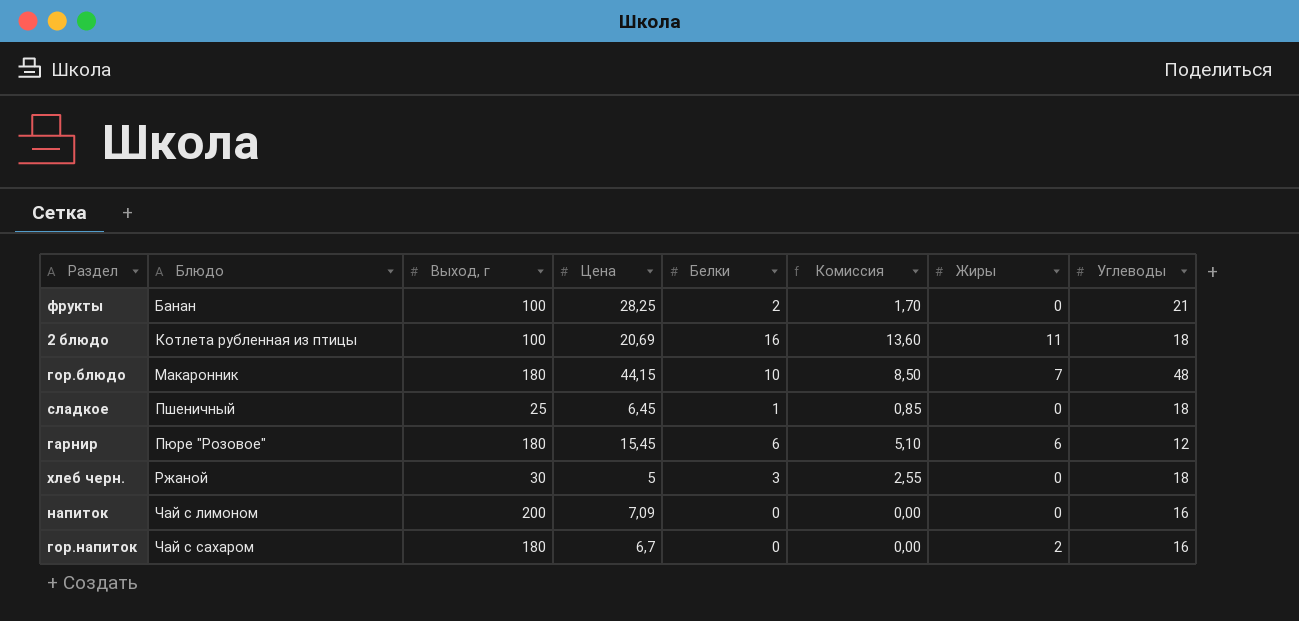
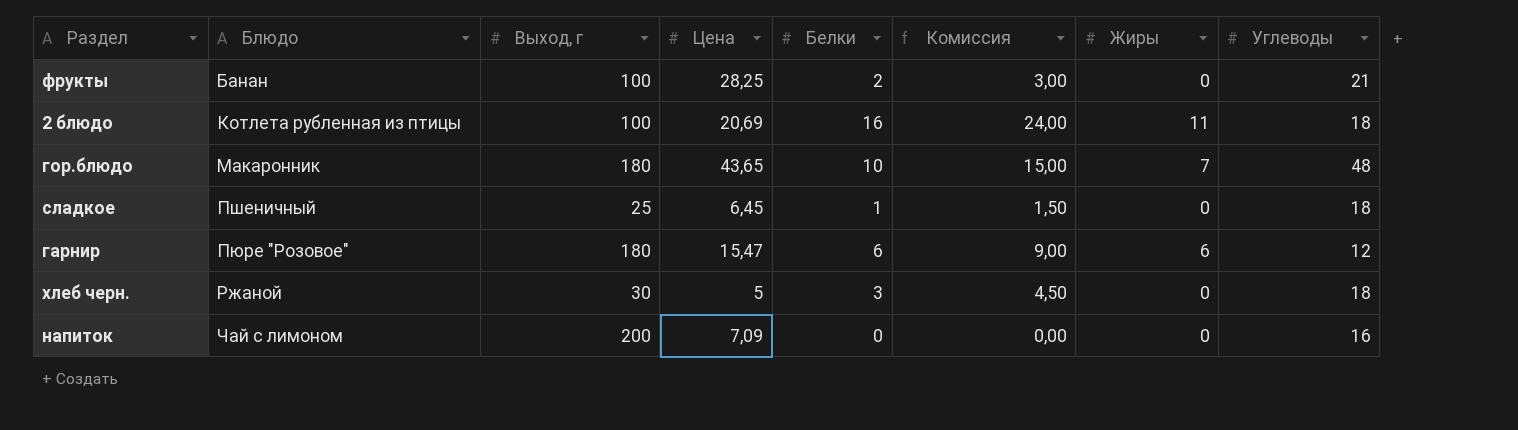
column Комиссия | formula: [Белки] * 0,85 -> [Белки] * 1,5
row гор.напиток: Чай с сахаром | 180 | 6,7 | 0 | 0,00 | 2 | 16 -> none
гор.блюдо | Цена: 44,15 -> 43,65
гарнир | Цена: 15,45 -> 15,47

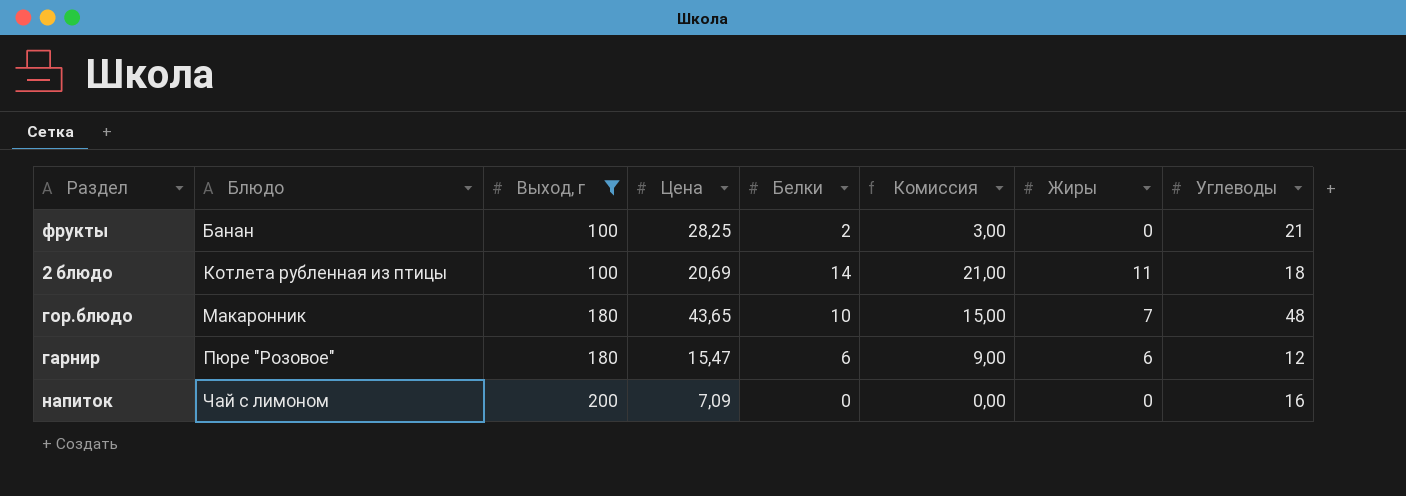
filter: none -> Выход, г >= 100
2 блюдо | Белки: 16 -> 14
2 блюдо | Комиссия: 24,00 -> 21,00

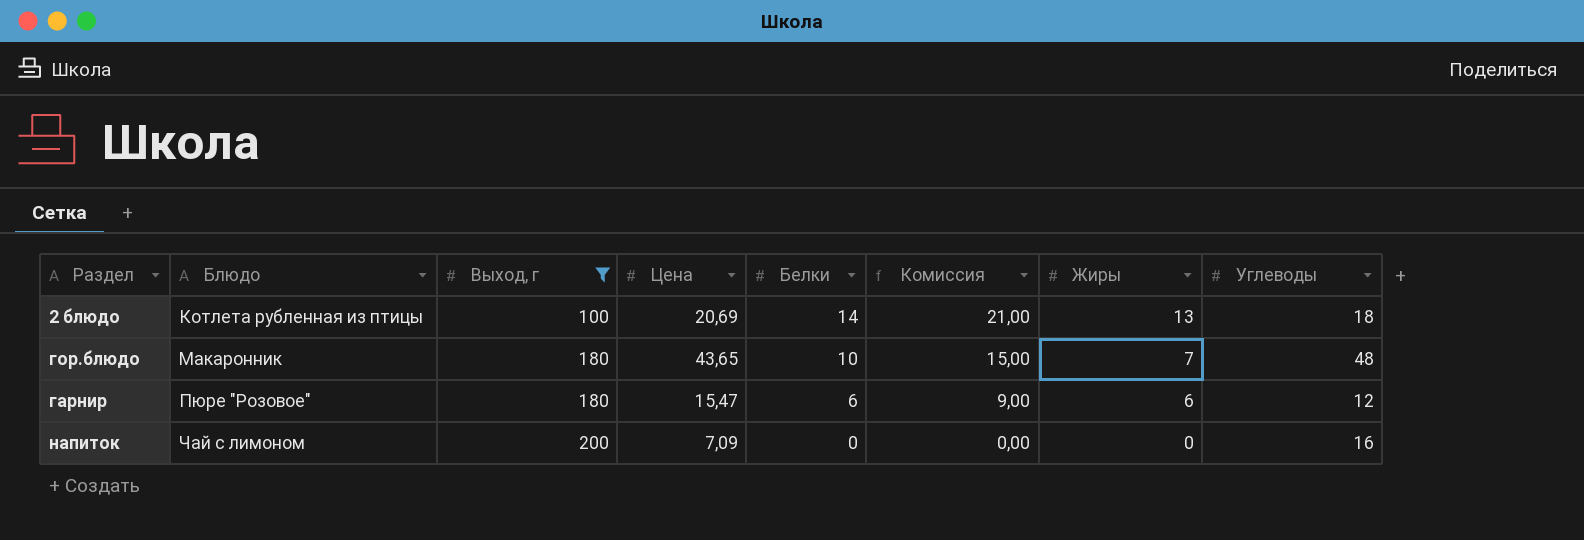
row фрукты: Банан | 100 | 28,25 | 2 | 3,00 | 0 | 21 -> none
2 блюдо | Жиры: 11 -> 13

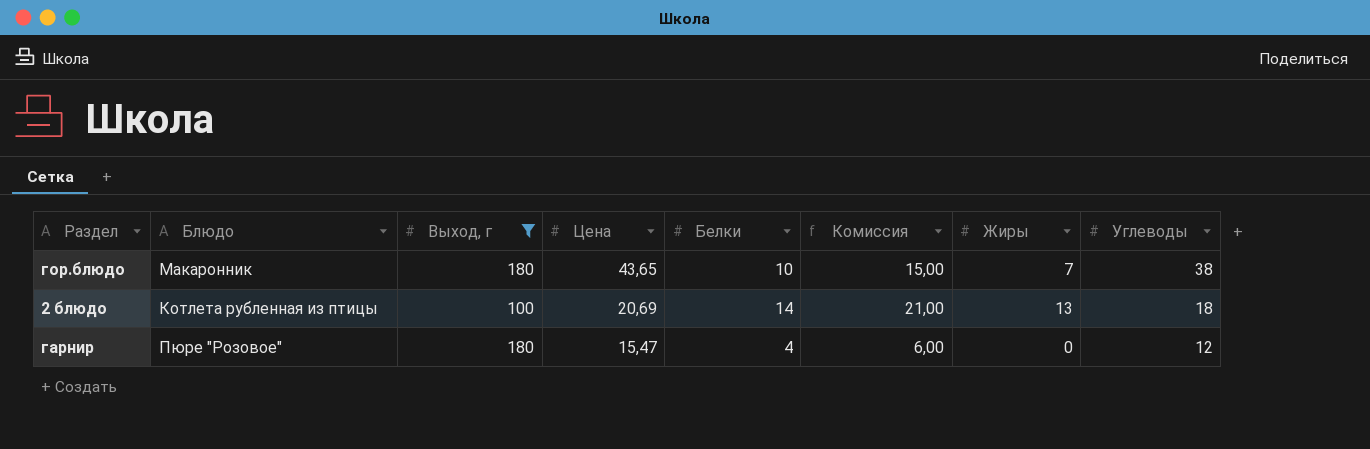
row order: Блюдо ascending -> Цена descending
row напиток: Чай с лимоном | 200 | 7,09 | 0 | 0,00 | 0 | 16 -> none
гор.блюдо | Углеводы: 48 -> 38
гарнир | Белки: 6 -> 4
гарнир | Комиссия: 9,00 -> 6,00
гарнир | Жиры: 6 -> 0

